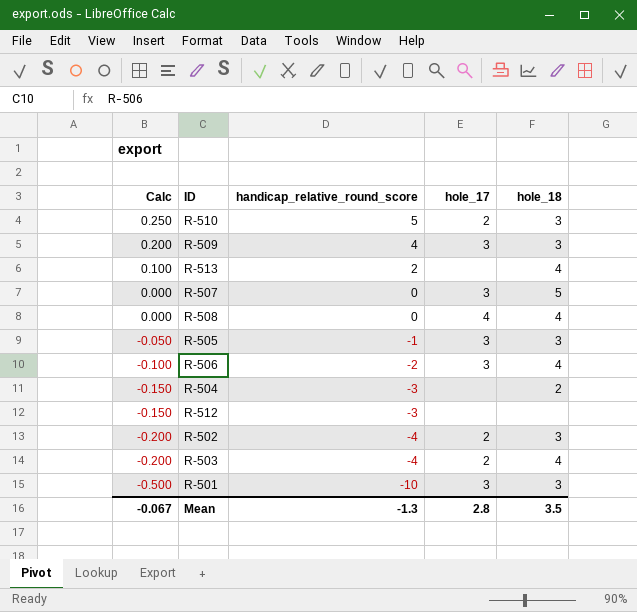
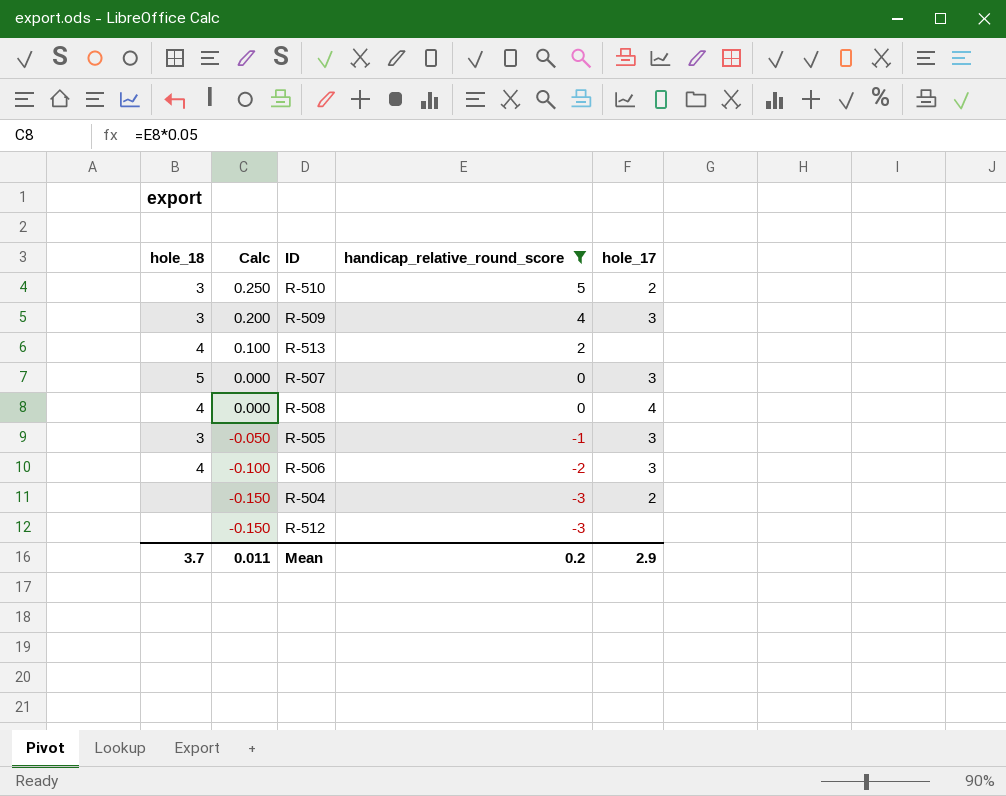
filter: none -> handicap_relative_round_score >= -3
column hole_18 | position: 5 -> 1
R-504 | hole_18: 2 -> none
R-504 | hole_17: none -> 2
Mean | hole_18: 3.5 -> 3.7
Mean | Calc: -0.067 -> 0.011
Mean | handicap_relative_round_score: -1.3 -> 0.2
Mean | hole_17: 2.8 -> 2.9

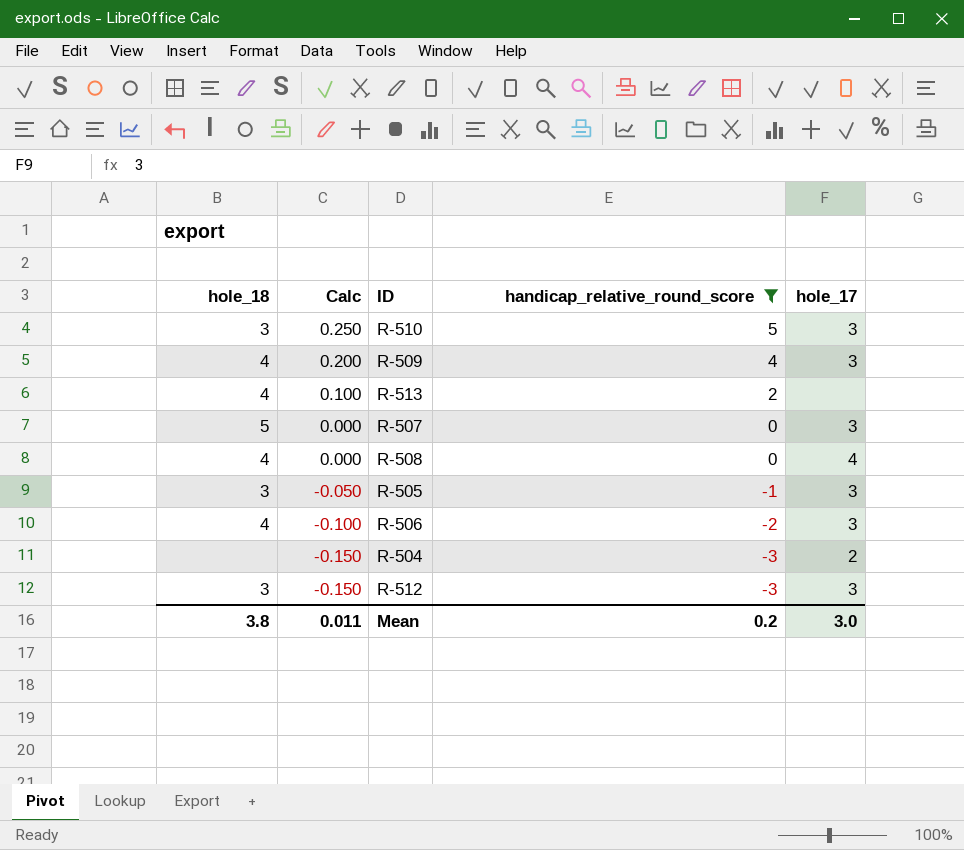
R-510 | hole_17: 2 -> 3
R-509 | hole_18: 3 -> 4
R-512 | hole_18: none -> 3
R-512 | hole_17: none -> 3
Mean | hole_18: 3.7 -> 3.8
Mean | hole_17: 2.9 -> 3.0

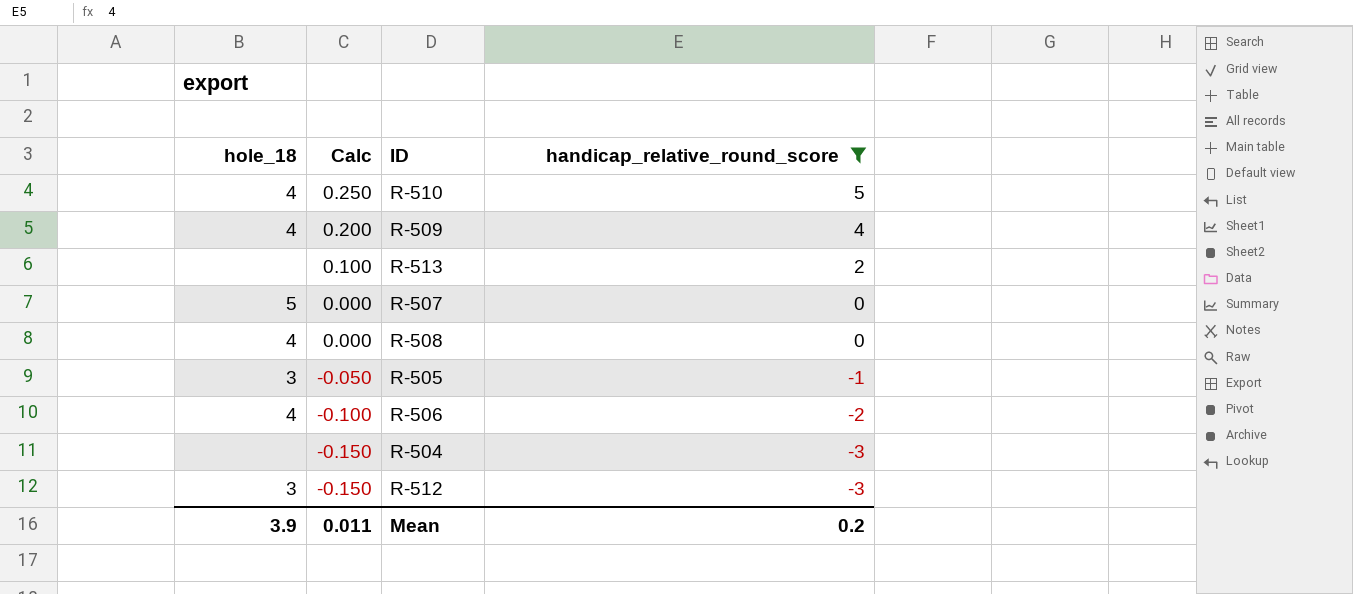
column hole_17 | position: 5 -> none
R-510 | hole_18: 3 -> 4
R-513 | hole_18: 4 -> none
Mean | hole_18: 3.8 -> 3.9

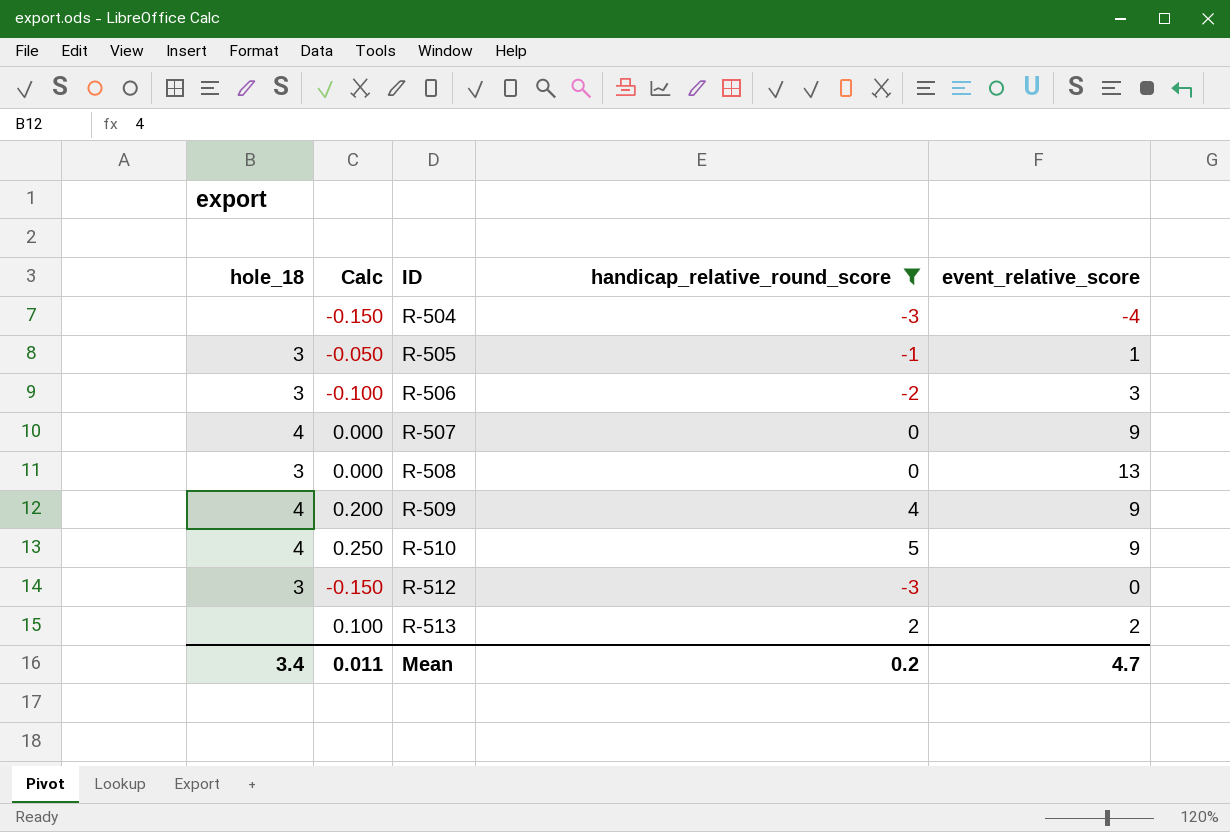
row order: Calc descending -> ID ascending
column event_relative_score | position: none -> 5
R-506 | hole_18: 4 -> 3
R-507 | hole_18: 5 -> 4
R-508 | hole_18: 4 -> 3
Mean | hole_18: 3.9 -> 3.4

